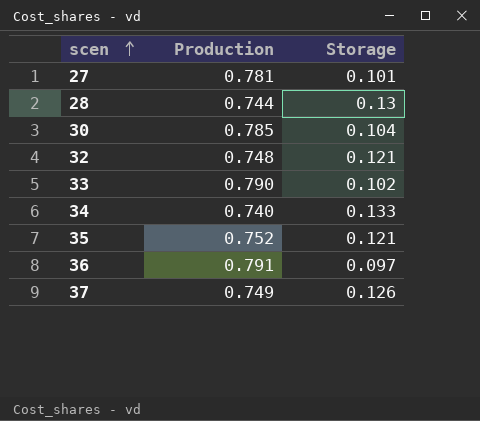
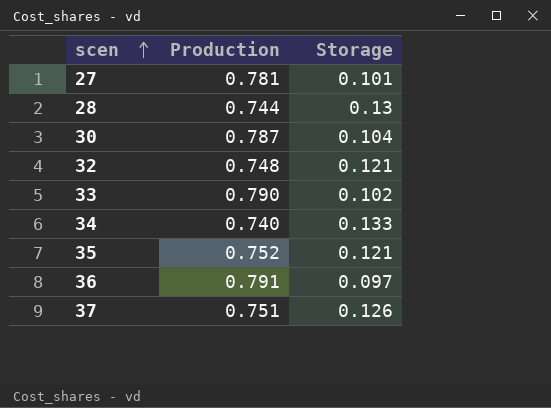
30 | Production: 0.785 -> 0.787
37 | Production: 0.749 -> 0.751

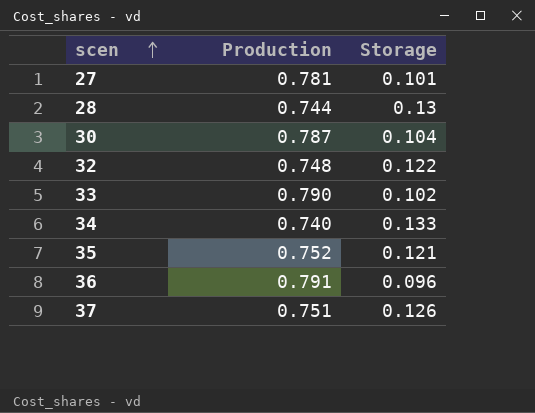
32 | Storage: 0.121 -> 0.122
36 | Storage: 0.097 -> 0.096

